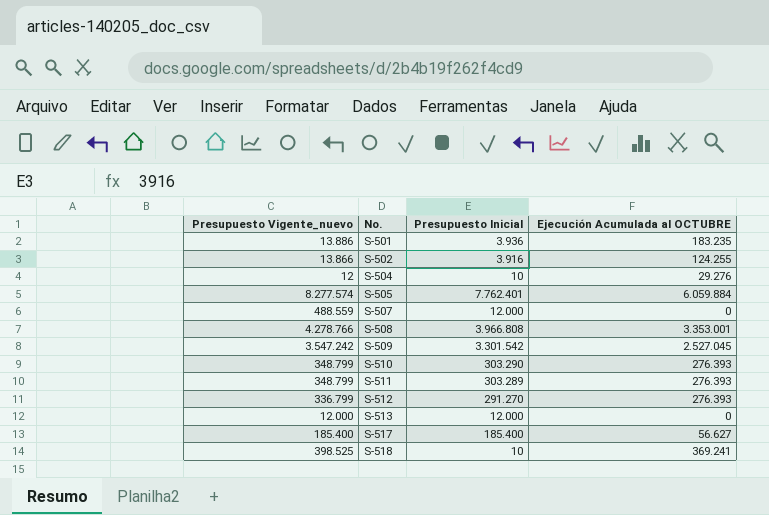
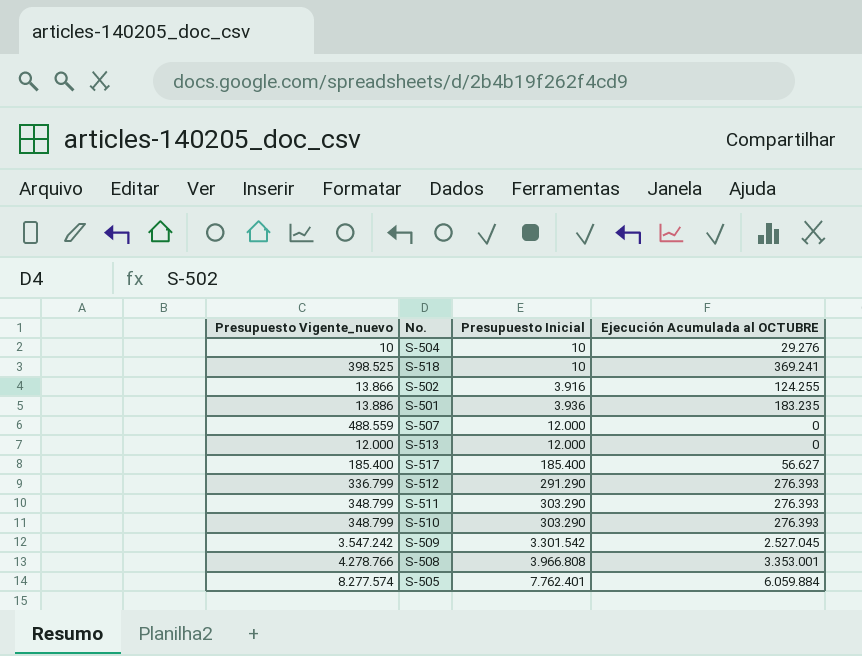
row order: No. ascending -> Presupuesto Inicial ascending
S-504 | Presupuesto Vigente_nuevo: 12 -> 10
S-512 | Presupuesto Inicial: 291.270 -> 291.290
S-511 | Presupuesto Inicial: 303.289 -> 303.290

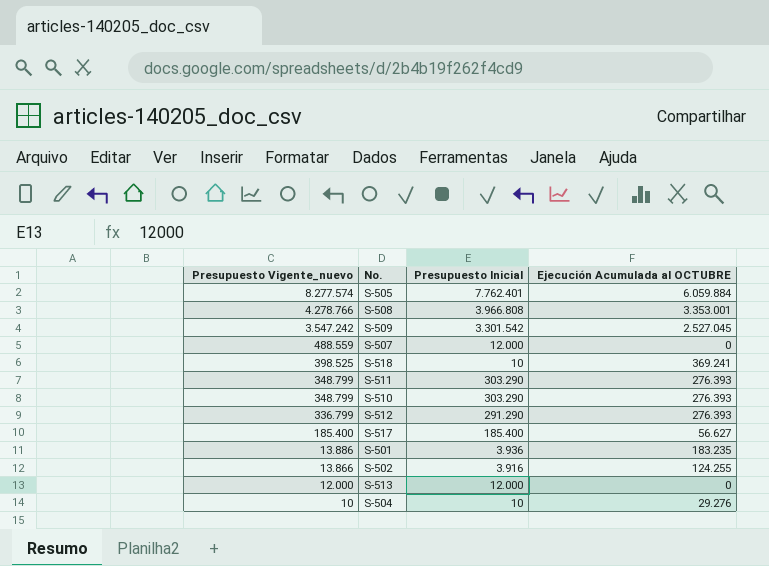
row order: Presupuesto Inicial ascending -> Presupuesto Vigente_nuevo descending

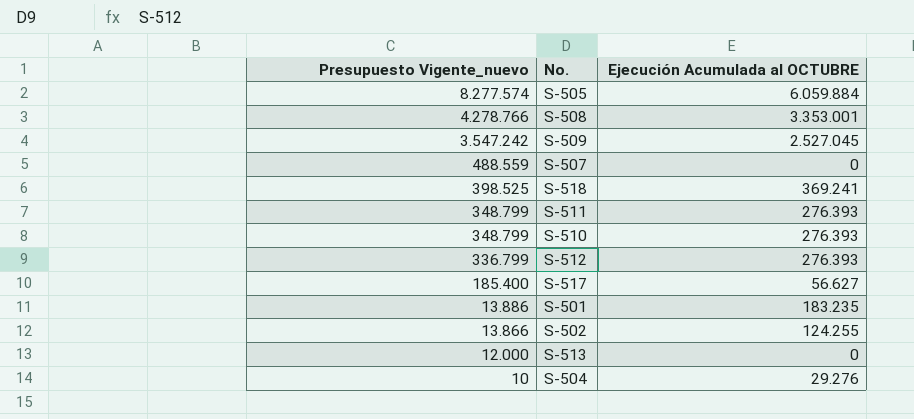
column Presupuesto Inicial | position: 3 -> none

